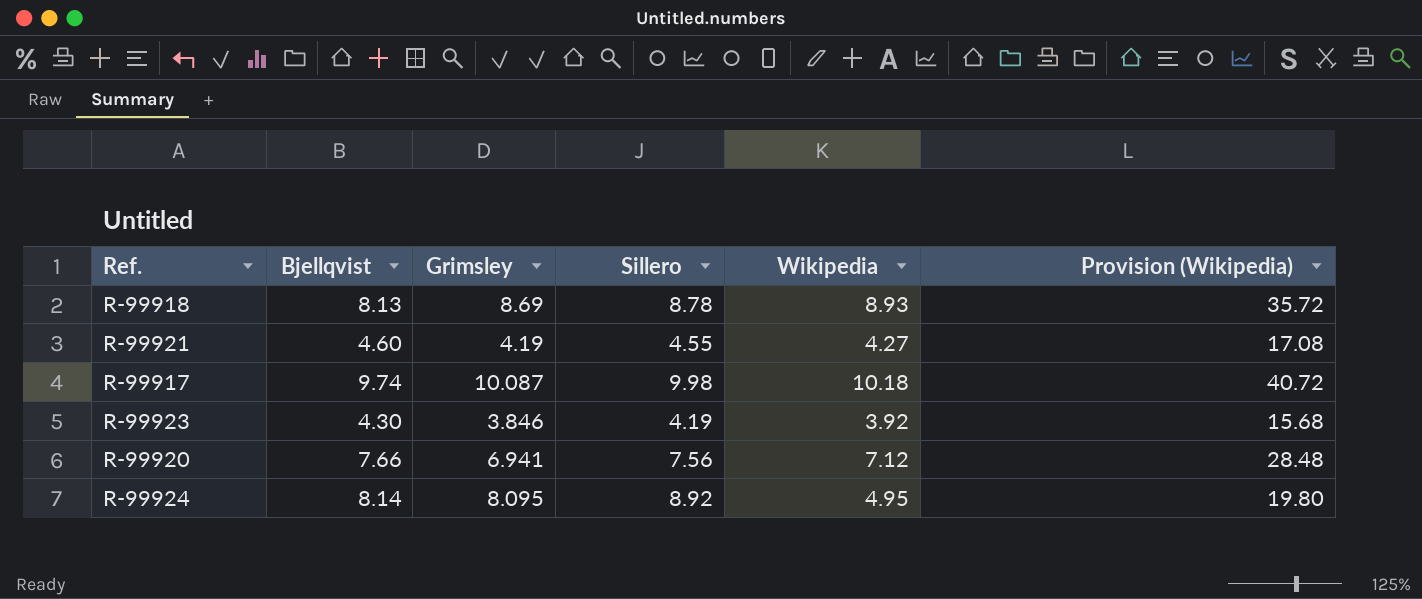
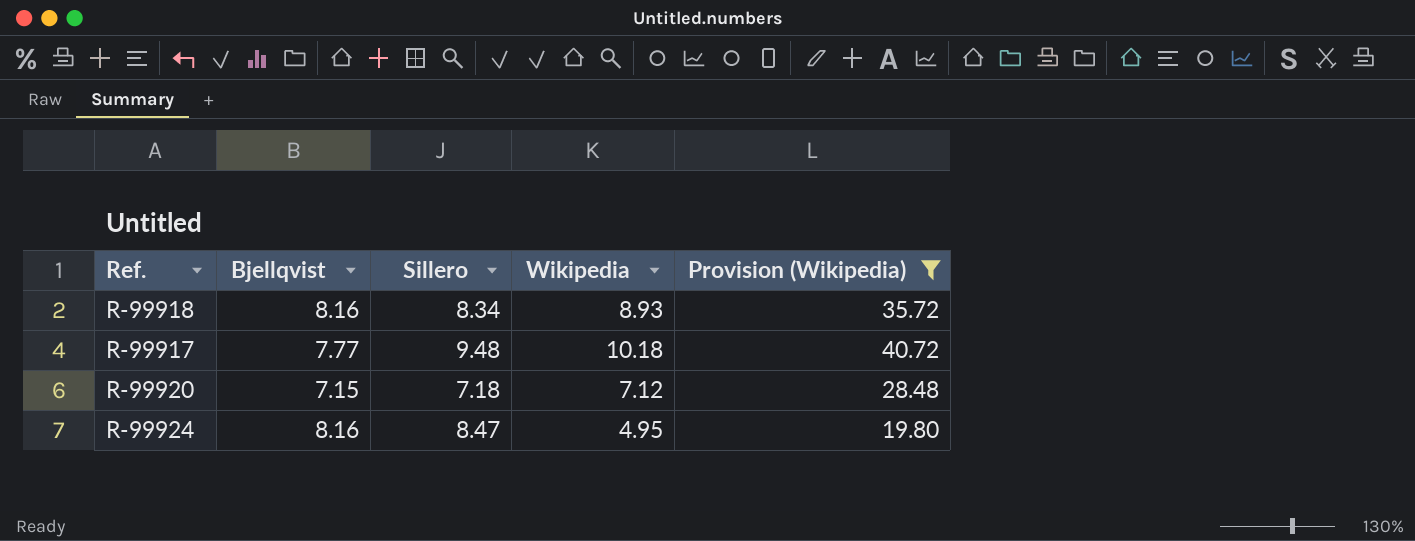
filter: none -> Provision (Wikipedia) >= 19.80
column Grimsley | position: 3 -> none
R-99918 | Bjellqvist: 8.13 -> 8.16
R-99918 | Sillero: 8.78 -> 8.34
R-99917 | Bjellqvist: 9.74 -> 7.77
R-99917 | Sillero: 9.98 -> 9.48
R-99920 | Bjellqvist: 7.66 -> 7.15
R-99920 | Sillero: 7.56 -> 7.18
R-99924 | Bjellqvist: 8.14 -> 8.16
R-99924 | Sillero: 8.92 -> 8.47

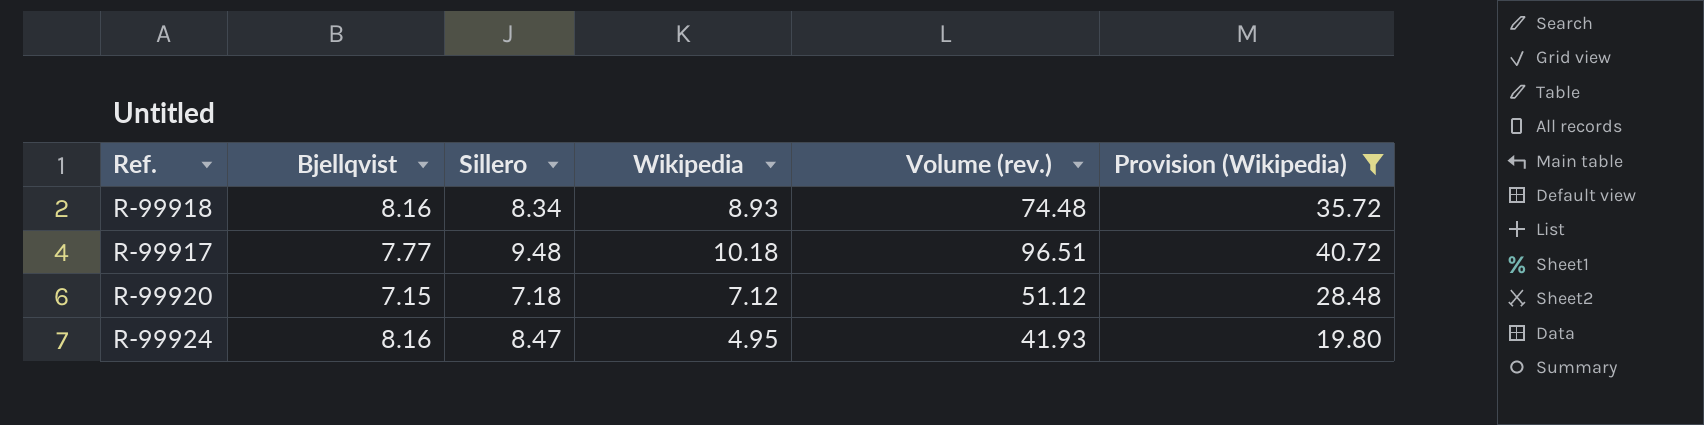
column Volume (rev.) | formula: none -> [Sillero] * [Wikipedia]

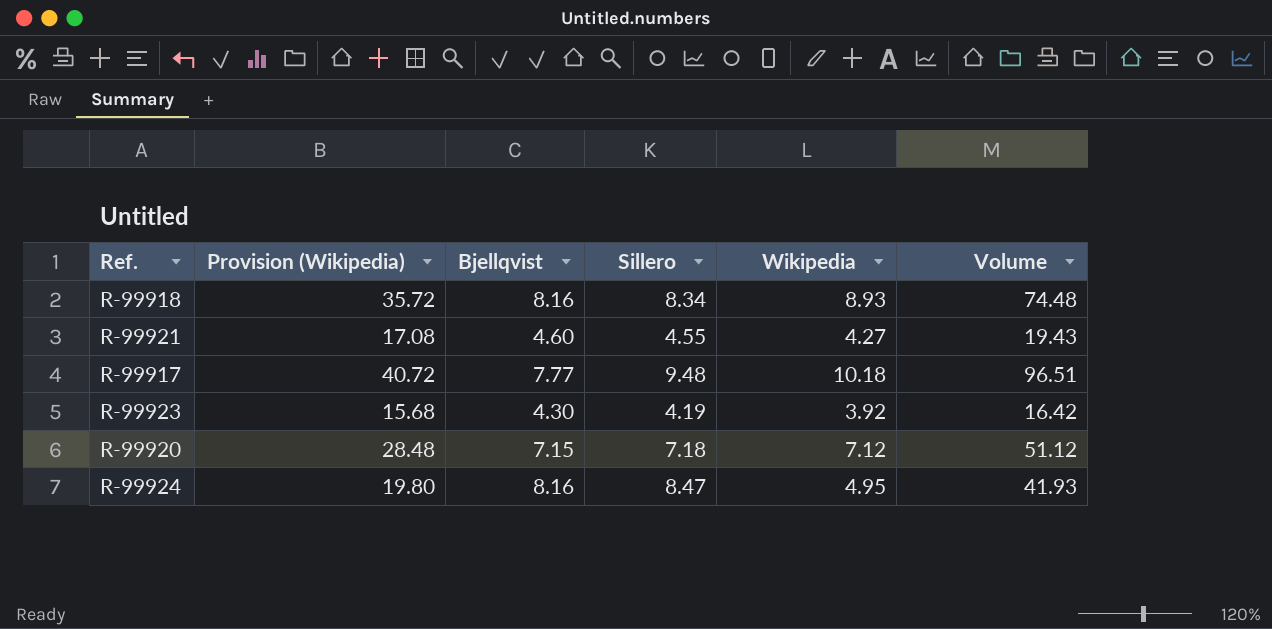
filter: Provision (Wikipedia) >= 19.80 -> none
column Provision (Wikipedia) | position: 6 -> 2
column name: Volume (rev.) -> Volume

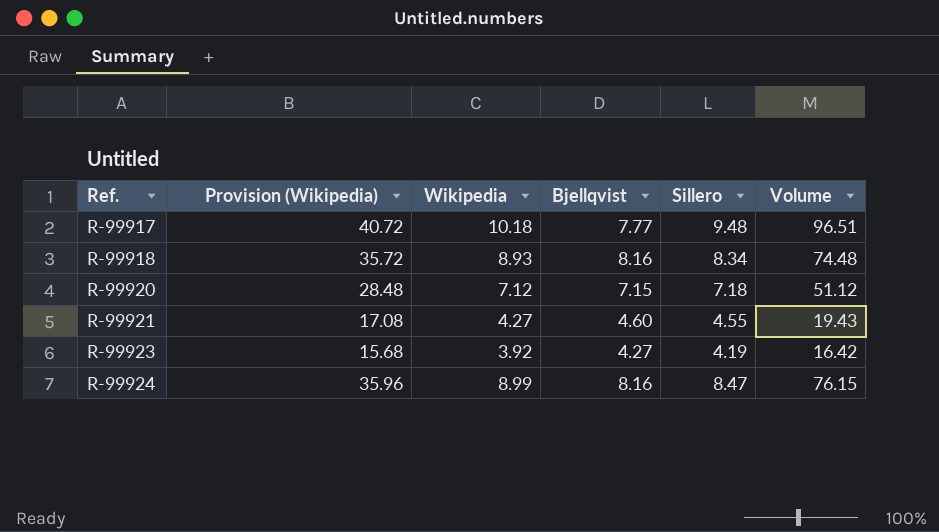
row order: none -> Ref. ascending
column Wikipedia | position: 5 -> 3
R-99923 | Bjellqvist: 4.30 -> 4.27
R-99924 | Provision (Wikipedia): 19.80 -> 35.96
R-99924 | Wikipedia: 4.95 -> 8.99
R-99924 | Volume: 41.93 -> 76.15

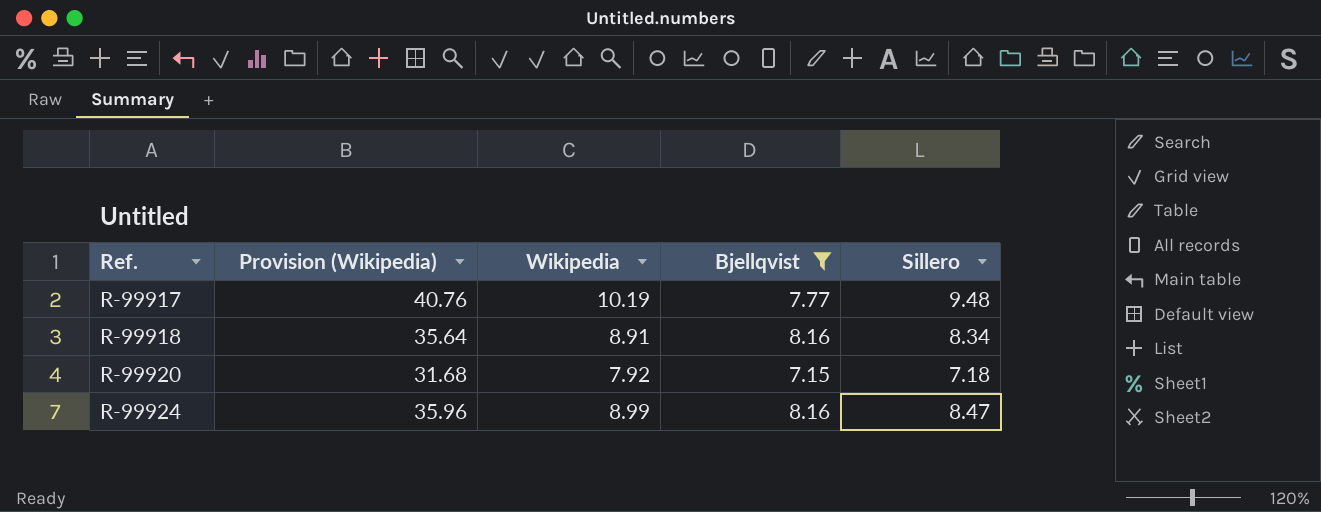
filter: none -> Bjellqvist >= 7.15
column Volume | formula: [Wikipedia] * [Sillero] -> none
R-99917 | Provision (Wikipedia): 40.72 -> 40.76
R-99917 | Wikipedia: 10.18 -> 10.19
R-99918 | Provision (Wikipedia): 35.72 -> 35.64
R-99918 | Wikipedia: 8.93 -> 8.91
R-99920 | Provision (Wikipedia): 28.48 -> 31.68
R-99920 | Wikipedia: 7.12 -> 7.92

